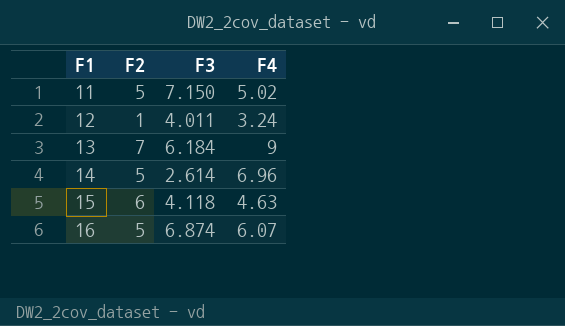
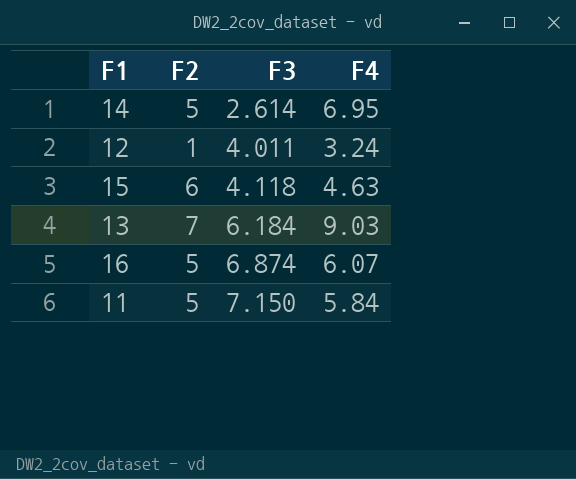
row order: F1 ascending -> F3 ascending
14 | F4: 6.96 -> 6.95
13 | F4: 9 -> 9.03
11 | F4: 5.02 -> 5.84

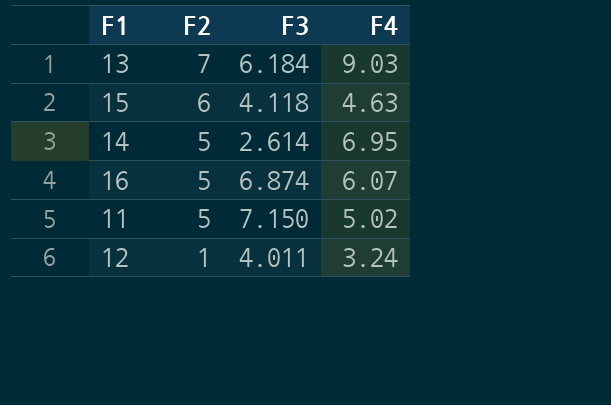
row order: F3 ascending -> F2 descending
11 | F4: 5.84 -> 5.02

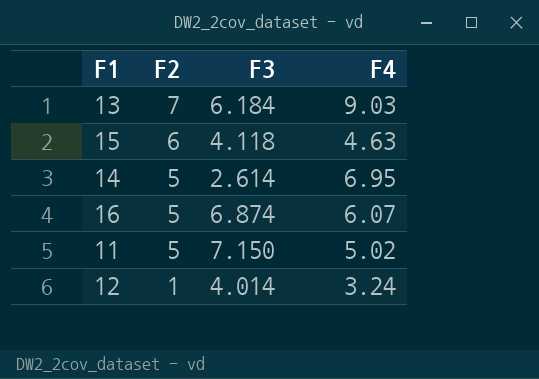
12 | F3: 4.011 -> 4.014

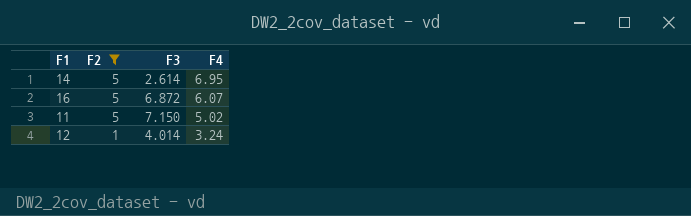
filter: none -> F2 <= 5
16 | F3: 6.874 -> 6.872

